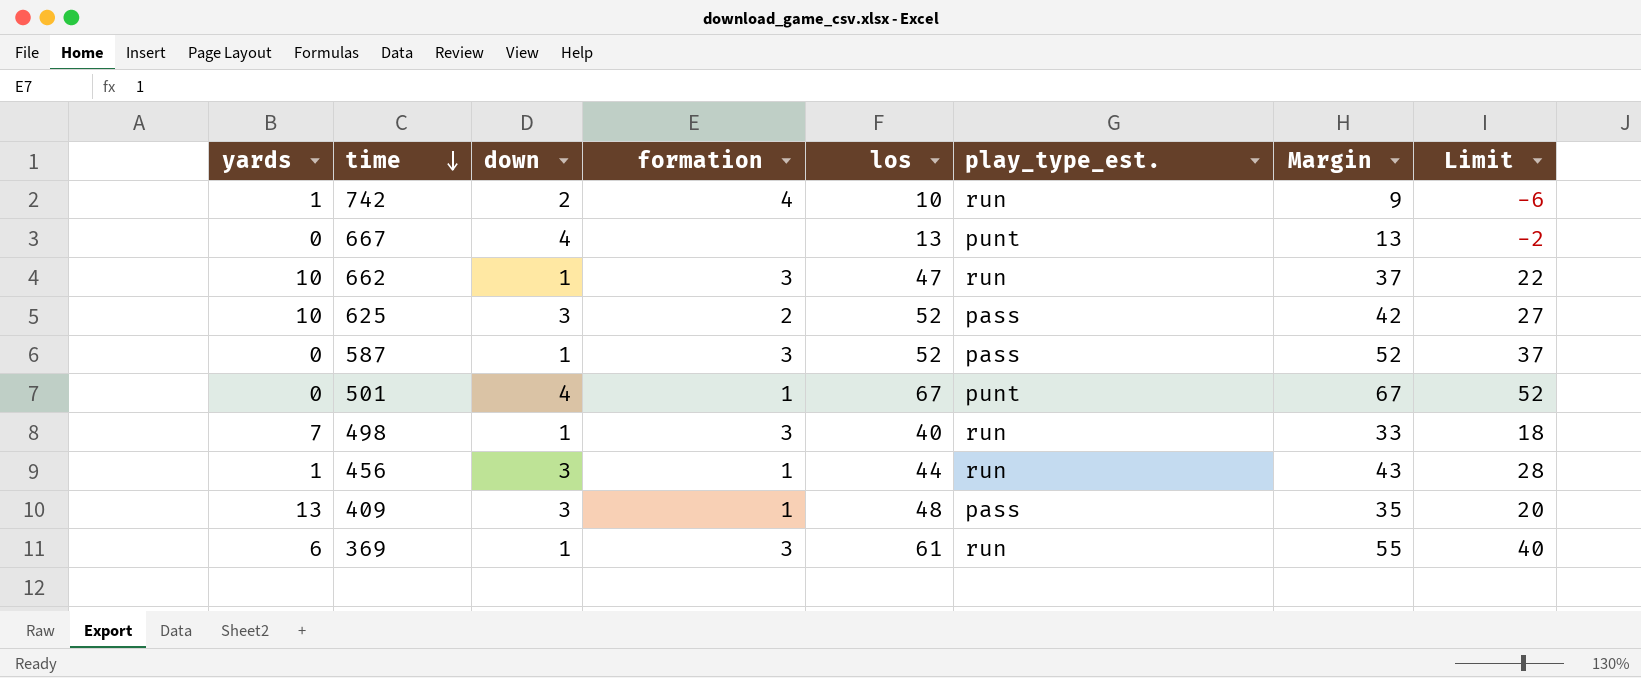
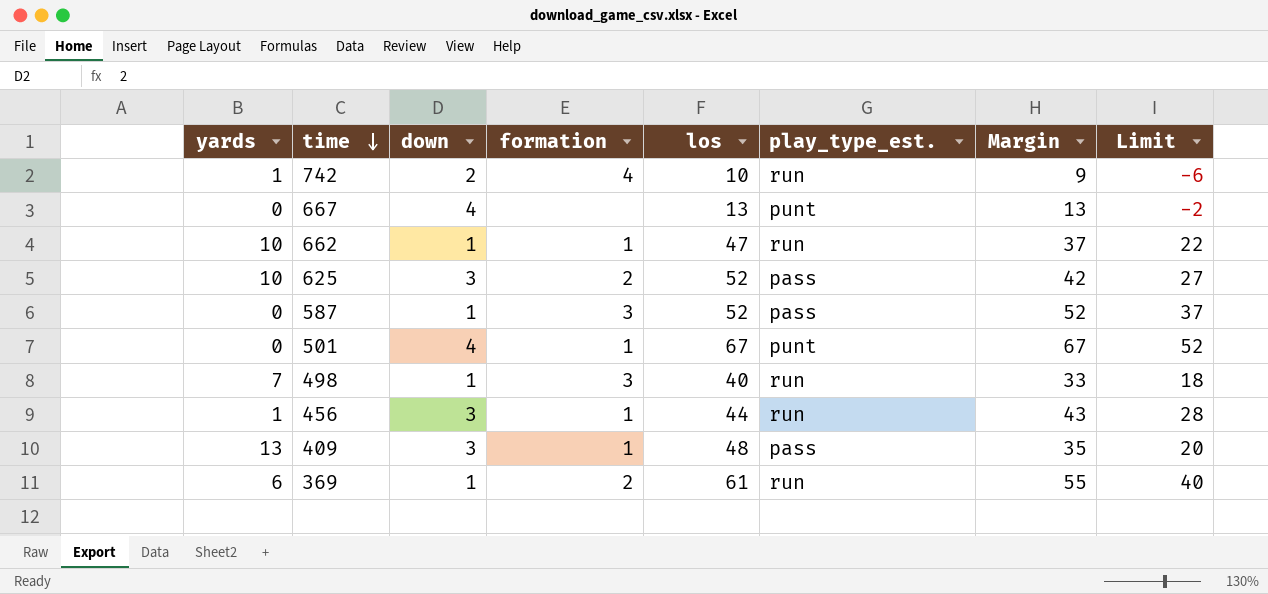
662 | formation: 3 -> 1
369 | formation: 3 -> 2

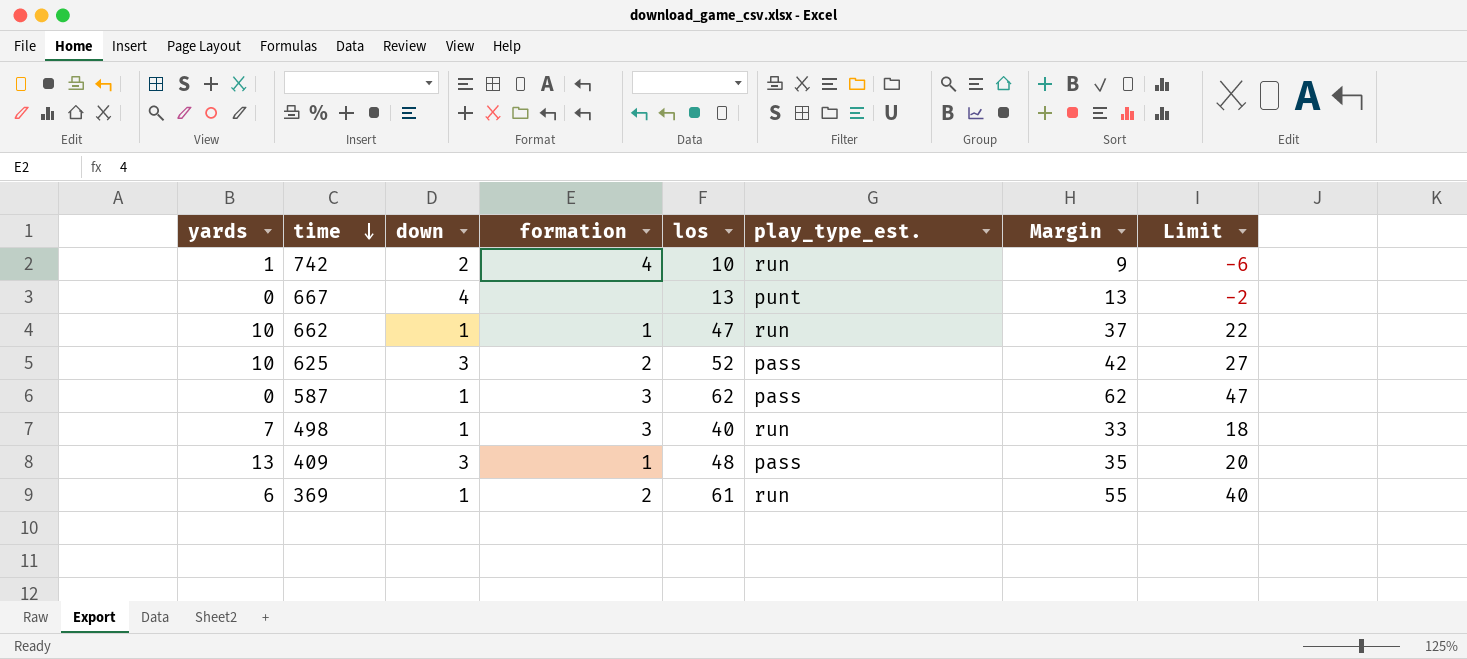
row 501: 0 | 4 | 1 | 67 | punt | 67 | 52 -> none
row 456: 1 | 3 | 1 | 44 | run | 43 | 28 -> none
587 | los: 52 -> 62
587 | Margin: 52 -> 62
587 | Limit: 37 -> 47

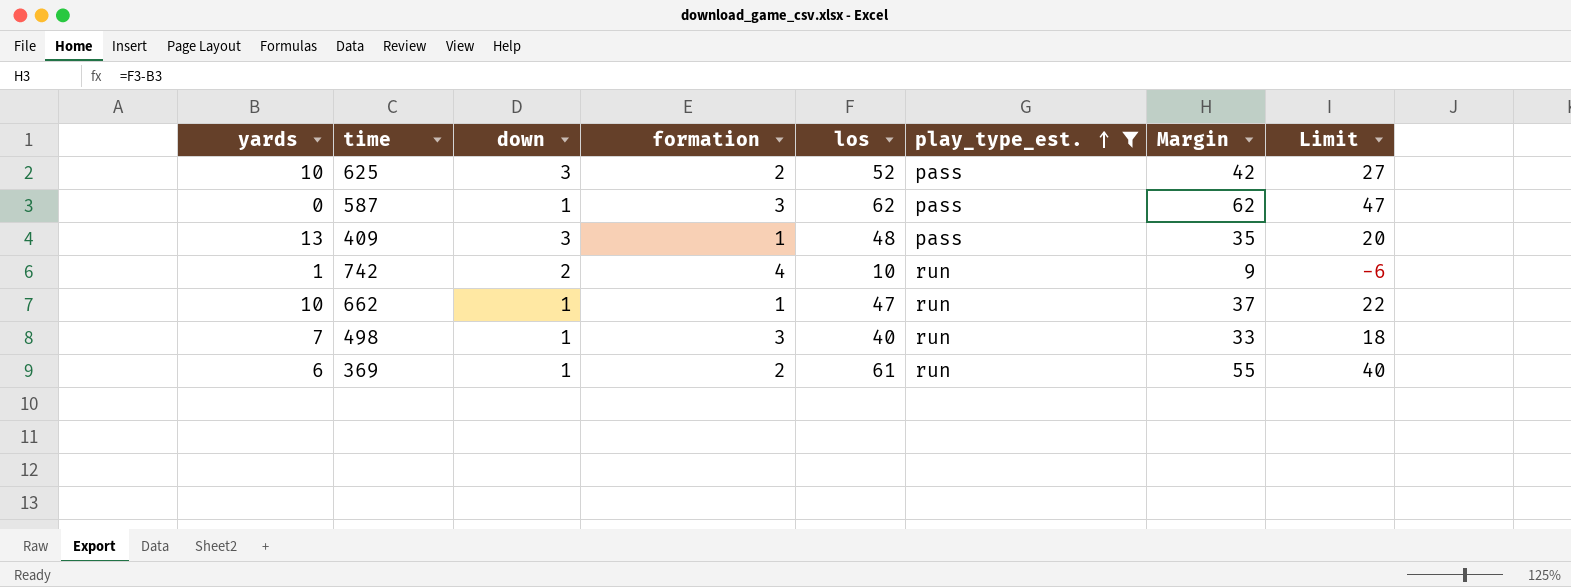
filter: none -> play_type_est. != punt
row order: time descending -> play_type_est. ascending

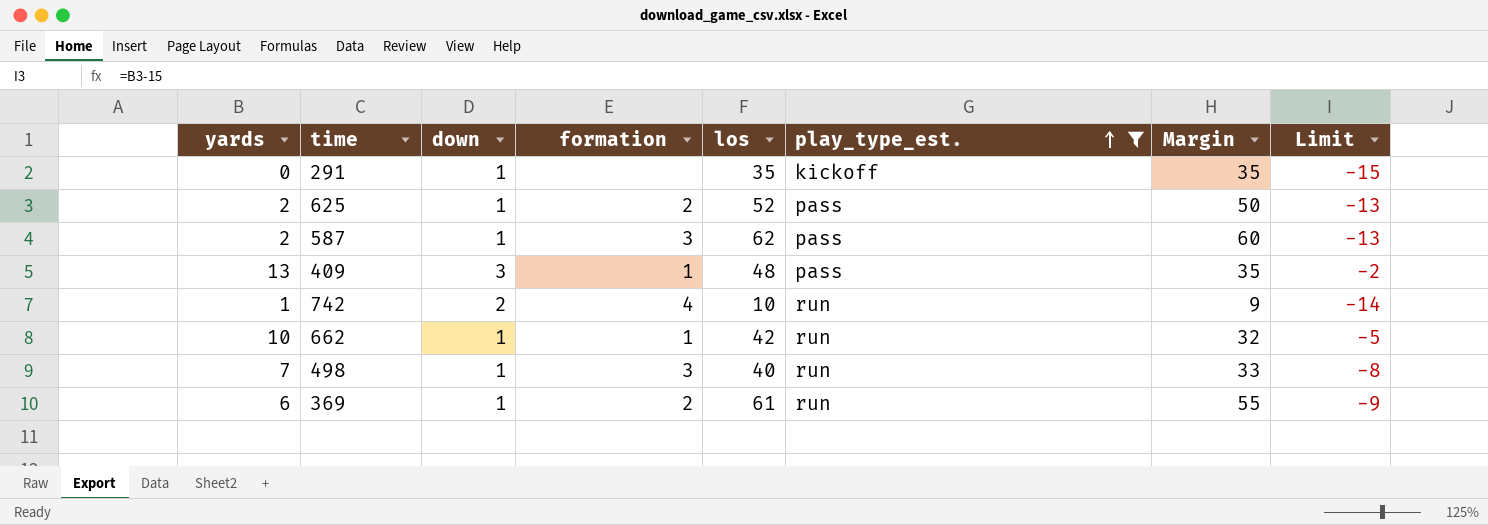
column Limit | formula: [Margin] - 15 -> [yards] - 15
row 291: none -> 0 | 1 | none | 35 | kickoff | 35 | -15
625 | yards: 10 -> 2
625 | down: 3 -> 1
625 | Margin: 42 -> 50
587 | yards: 0 -> 2
587 | Margin: 62 -> 60
662 | los: 47 -> 42
662 | Margin: 37 -> 32

